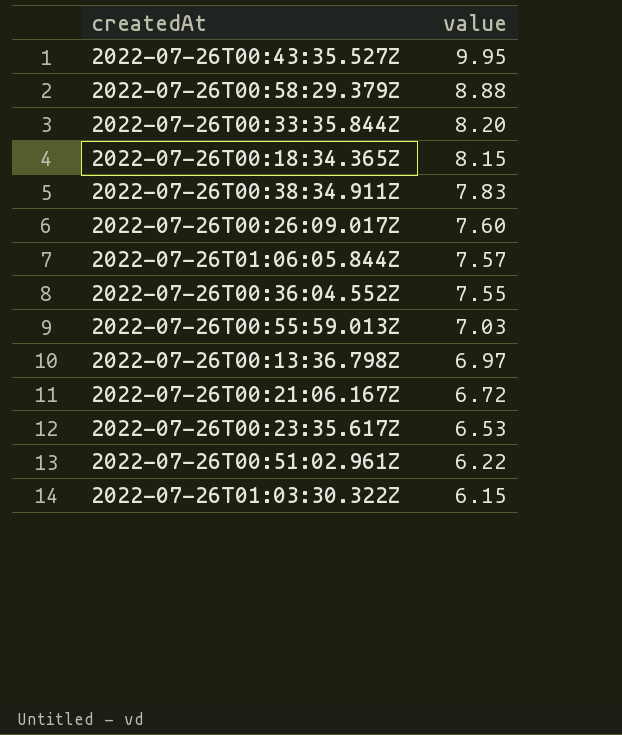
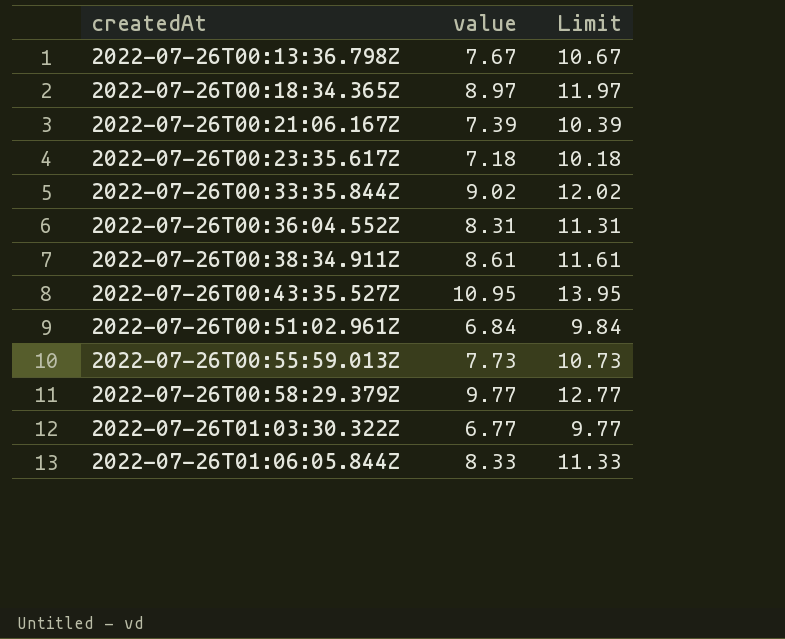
row order: value descending -> createdAt ascending
column Limit | formula: none -> [value] + 3
row 2022-07-26T00:26:09.017Z: 7.60 -> none
2022-07-26T00:13:36.798Z | value: 6.97 -> 7.67
2022-07-26T00:18:34.365Z | value: 8.15 -> 8.97
2022-07-26T00:21:06.167Z | value: 6.72 -> 7.39
2022-07-26T00:23:35.617Z | value: 6.53 -> 7.18
2022-07-26T00:33:35.844Z | value: 8.20 -> 9.02
2022-07-26T00:36:04.552Z | value: 7.55 -> 8.31
2022-07-26T00:38:34.911Z | value: 7.83 -> 8.61
2022-07-26T00:43:35.527Z | value: 9.95 -> 10.95
2022-07-26T00:51:02.961Z | value: 6.22 -> 6.84
2022-07-26T00:55:59.013Z | value: 7.03 -> 7.73
2022-07-26T00:58:29.379Z | value: 8.88 -> 9.77
2022-07-26T01:03:30.322Z | value: 6.15 -> 6.77
2022-07-26T01:06:05.844Z | value: 7.57 -> 8.33

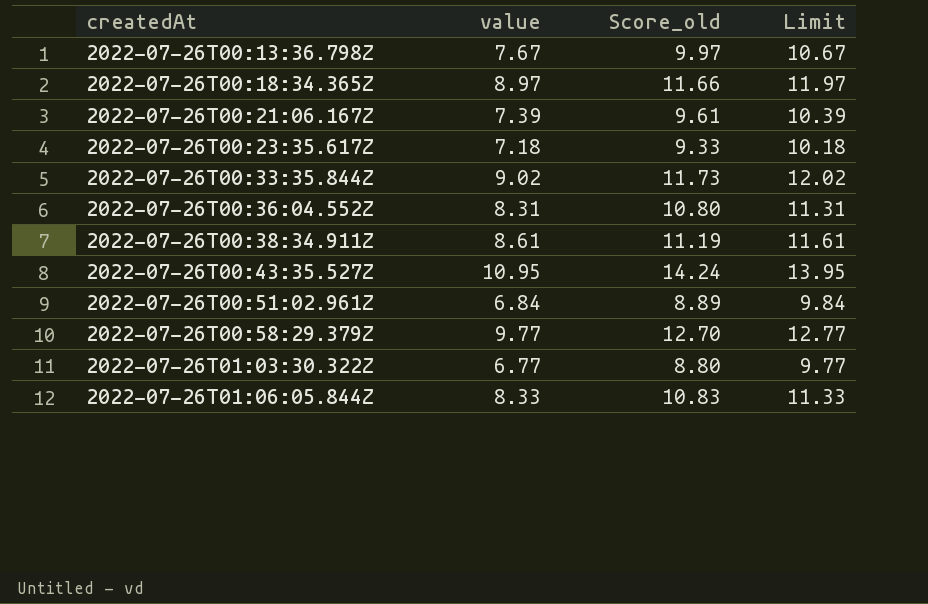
column Score_old | formula: none -> [value] * 1.3
row 2022-07-26T00:55:59.013Z: 7.73 | 10.73 -> none

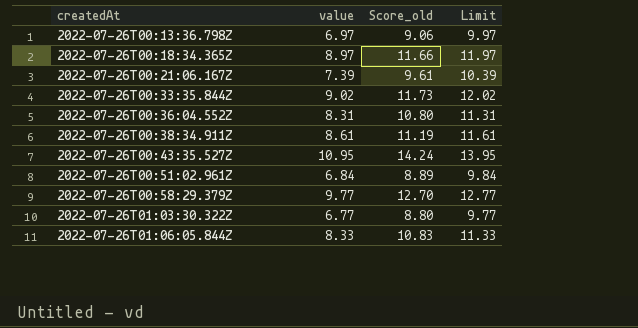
row 2022-07-26T00:23:35.617Z: 7.18 | 9.33 | 10.18 -> none
2022-07-26T00:13:36.798Z | value: 7.67 -> 6.97
2022-07-26T00:13:36.798Z | Score_old: 9.97 -> 9.06
2022-07-26T00:13:36.798Z | Limit: 10.67 -> 9.97

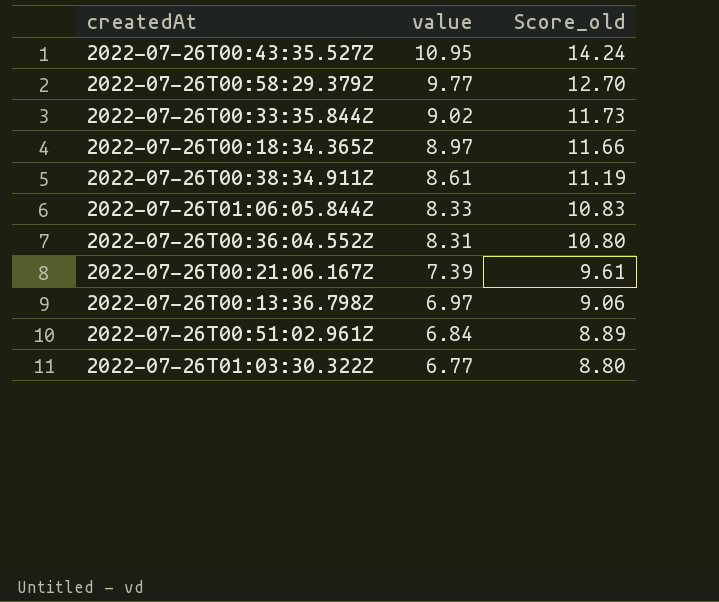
row order: createdAt ascending -> value descending
column Limit | formula: [value] + 3 -> none

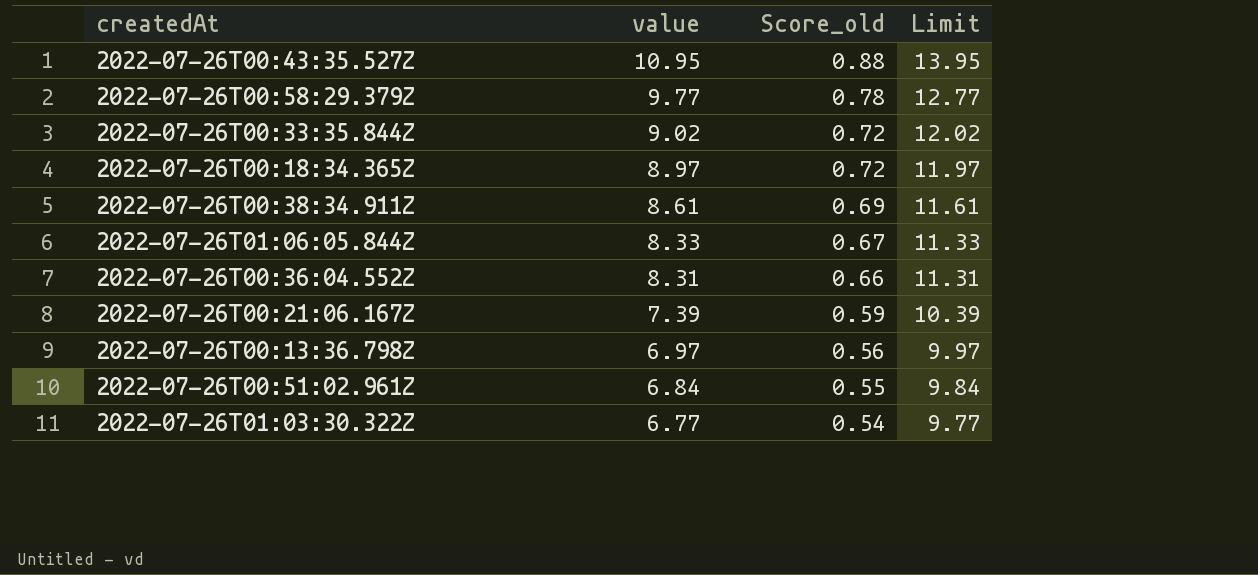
column Score_old | formula: [value] * 1.3 -> [value] * 0.08
column Limit | formula: none -> [value] + 3

